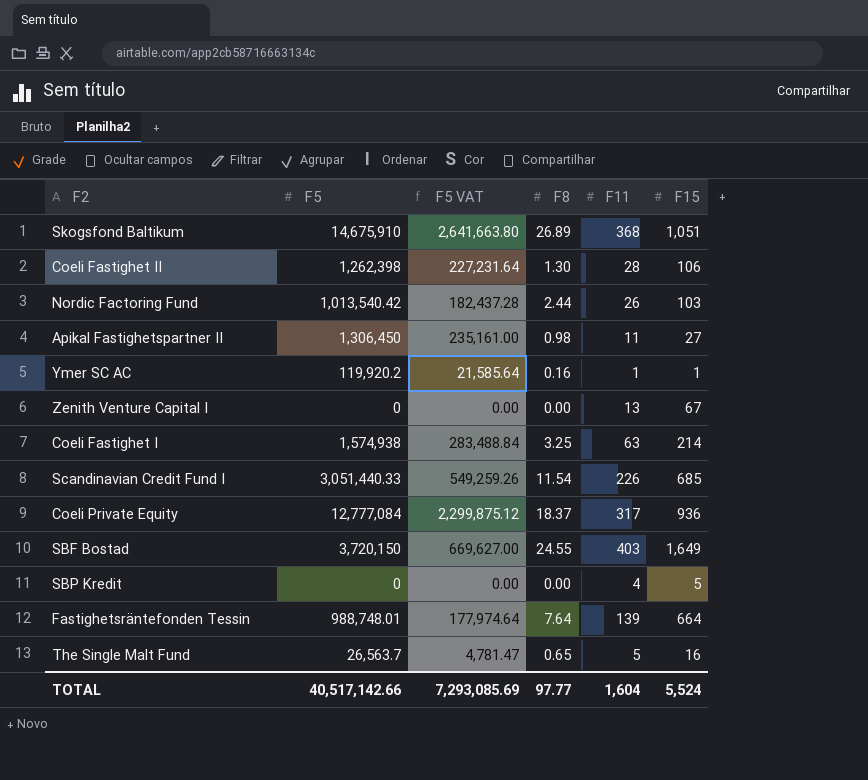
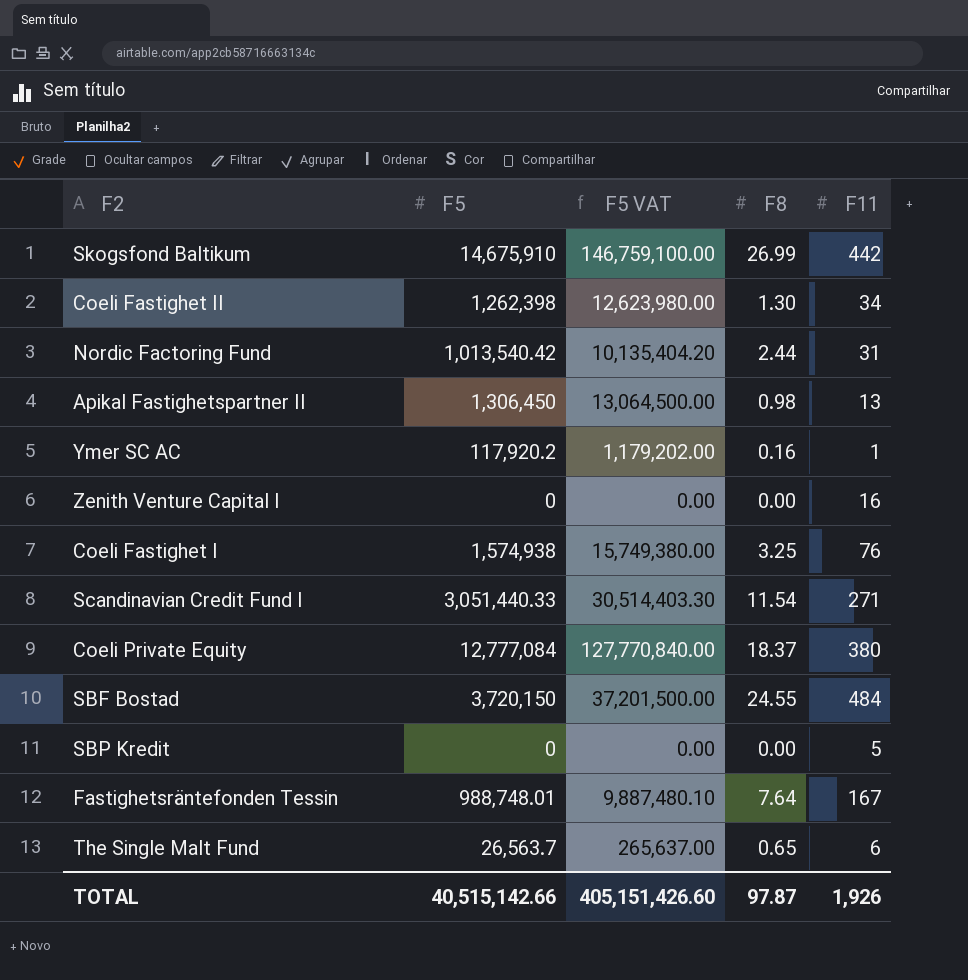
column F15 | position: 6 -> none
column F5 VAT | formula: [F5] * 0.18 -> [F5] * 10
Skogsfond Baltikum | F8: 26.89 -> 26.99
Skogsfond Baltikum | F11: 368 -> 442
Coeli Fastighet II | F11: 28 -> 34
Nordic Factoring Fund | F11: 26 -> 31
Apikal Fastighetspartner II | F11: 11 -> 13
Ymer SC AC | F5: 119,920.2 -> 117,920.2
Zenith Venture Capital I | F11: 13 -> 16
Coeli Fastighet I | F11: 63 -> 76
Scandinavian Credit Fund I | F11: 226 -> 271
Coeli Private Equity | F11: 317 -> 380
SBF Bostad | F11: 403 -> 484
SBP Kredit | F11: 4 -> 5
Fastighetsräntefonden Tessin | F11: 139 -> 167
The Single Malt Fund | F11: 5 -> 6
TOTAL | F5: 40,517,142.66 -> 40,515,142.66
TOTAL | F5 VAT: 7,293,085.69 -> 405,151,426.60
TOTAL | F8: 97.77 -> 97.87
TOTAL | F11: 1,604 -> 1,926

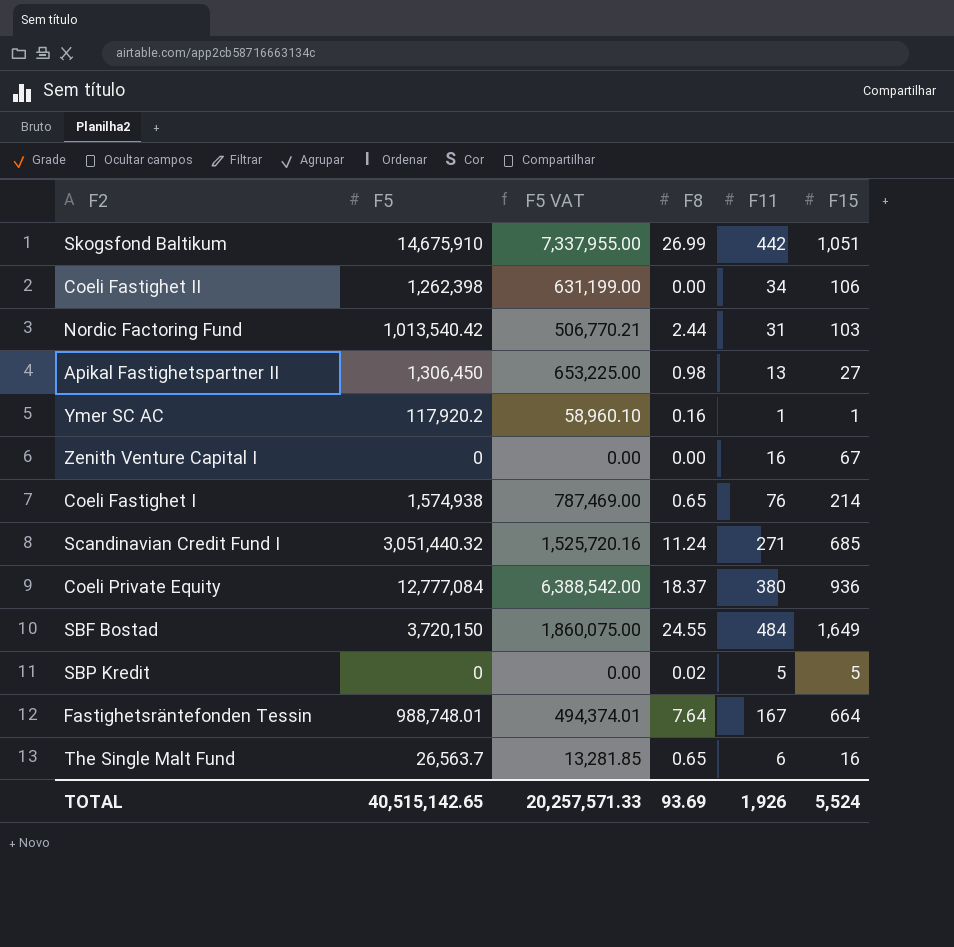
column F5 VAT | formula: [F5] * 10 -> [F5] * 0.5
column F15 | position: none -> 6
Coeli Fastighet II | F8: 1.30 -> 0.00
Coeli Fastighet I | F8: 3.25 -> 0.65
Scandinavian Credit Fund I | F5: 3,051,440.33 -> 3,051,440.32
Scandinavian Credit Fund I | F8: 11.54 -> 11.24
SBP Kredit | F8: 0.00 -> 0.02
TOTAL | F5: 40,515,142.66 -> 40,515,142.65
TOTAL | F5 VAT: 405,151,426.60 -> 20,257,571.33
TOTAL | F8: 97.87 -> 93.69

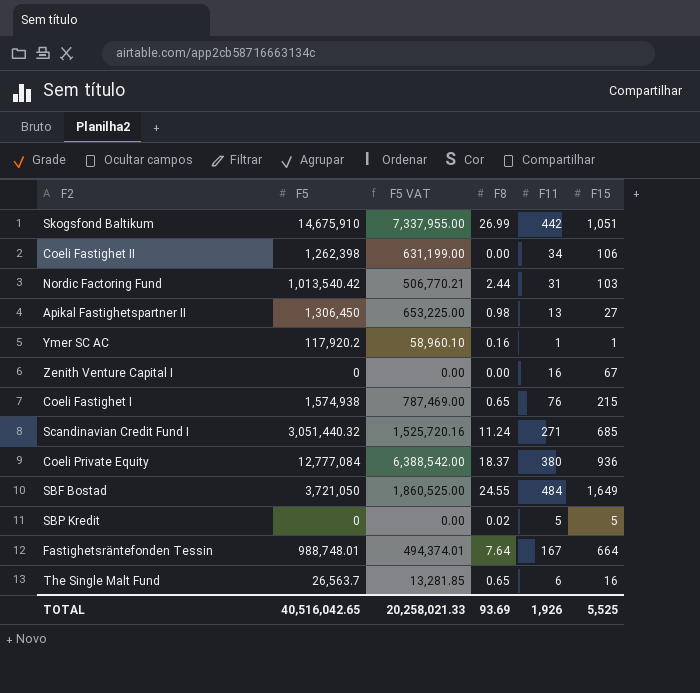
Coeli Fastighet I | F15: 214 -> 215
SBF Bostad | F5: 3,720,150 -> 3,721,050
SBF Bostad | F5 VAT: 1,860,075.00 -> 1,860,525.00
TOTAL | F5: 40,515,142.65 -> 40,516,042.65
TOTAL | F5 VAT: 20,257,571.33 -> 20,258,021.33
TOTAL | F15: 5,524 -> 5,525

